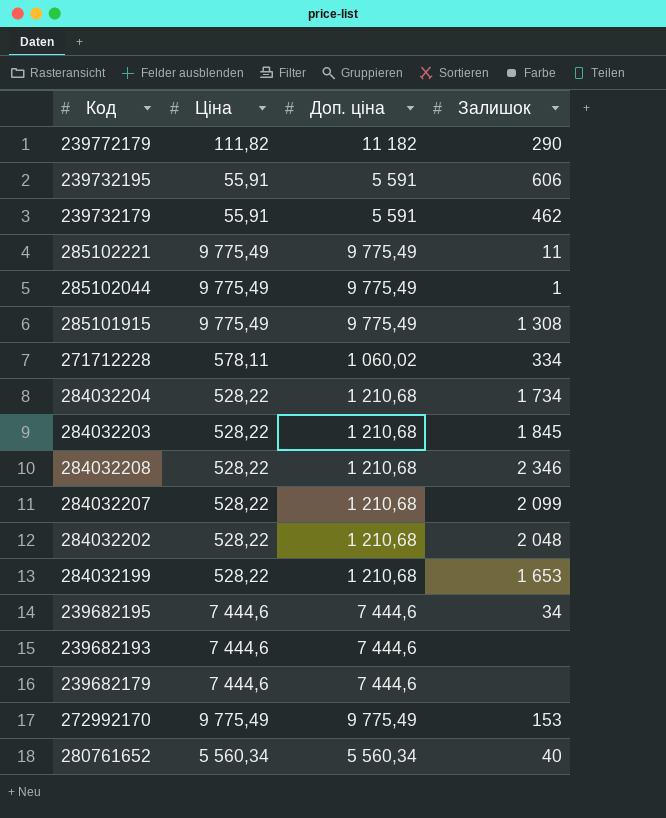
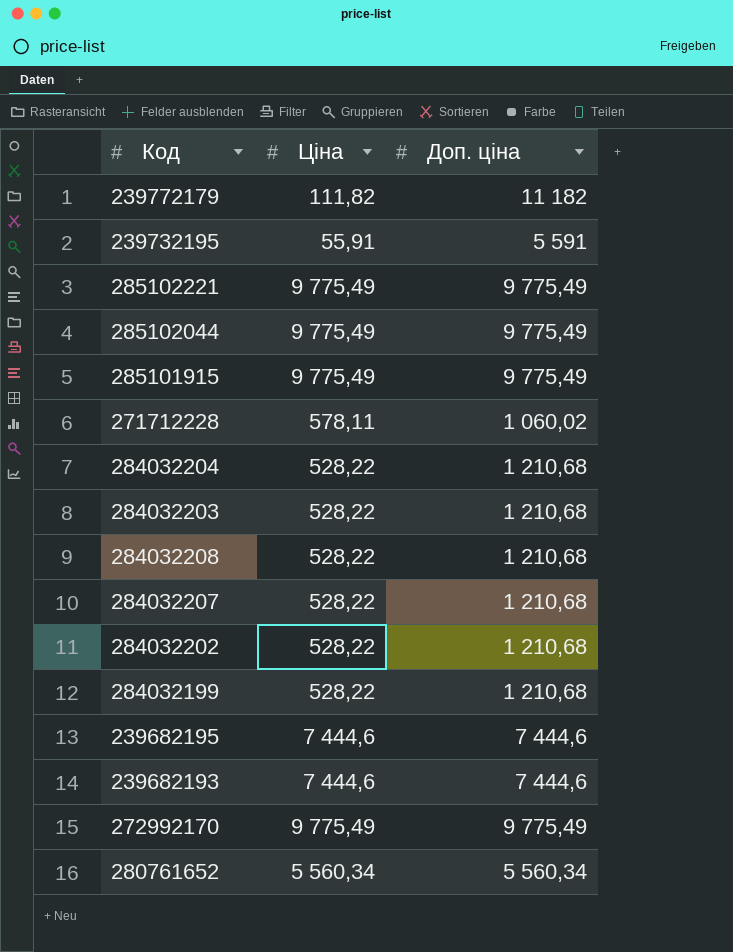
column Залишок | position: 4 -> none
row 239732179: 55,91 | 5 591 | 462 -> none
row 239682179: 7 444,6 | 7 444,6 | none -> none

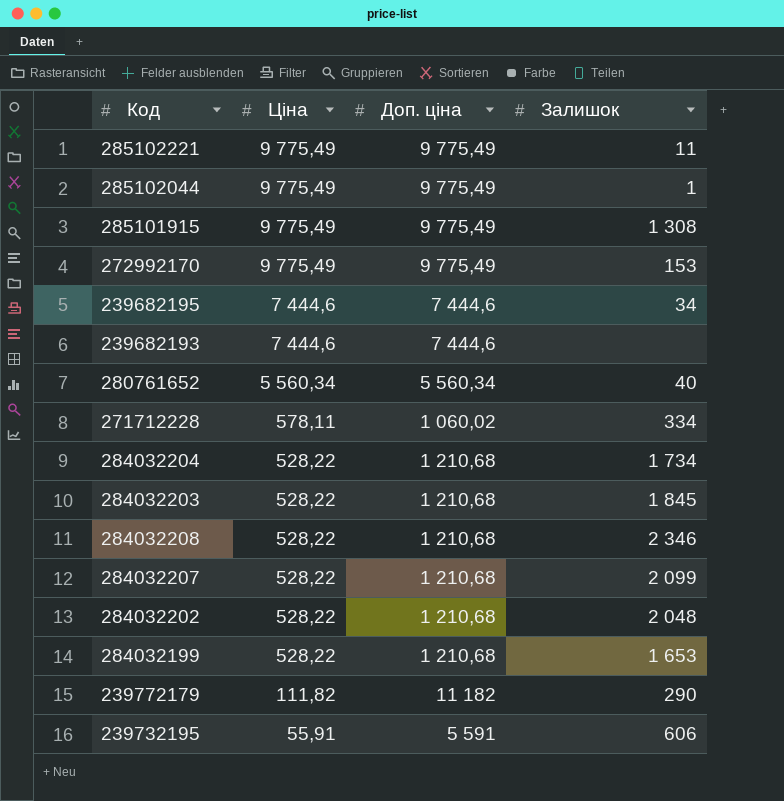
row order: none -> Ціна descending
column Залишок | position: none -> 4

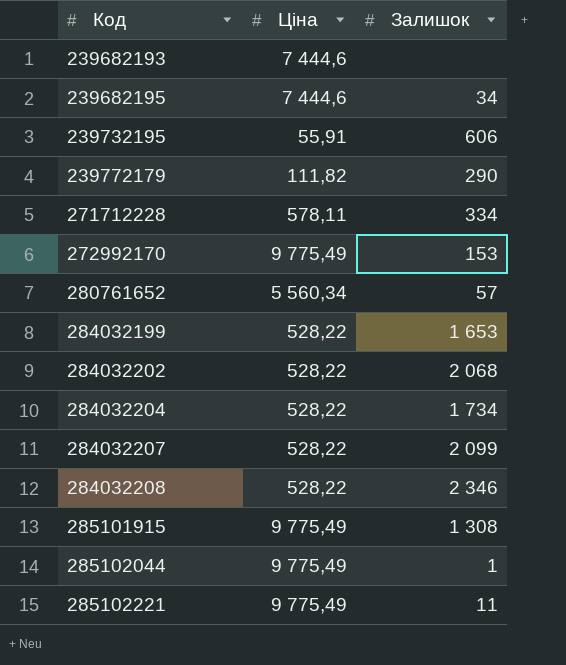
row order: Ціна descending -> Код ascending
column Доп. ціна | position: 3 -> none
row 284032203: 528,22 | 1 210,68 | 1 845 -> none
280761652 | Залишок: 40 -> 57
284032202 | Залишок: 2 048 -> 2 068

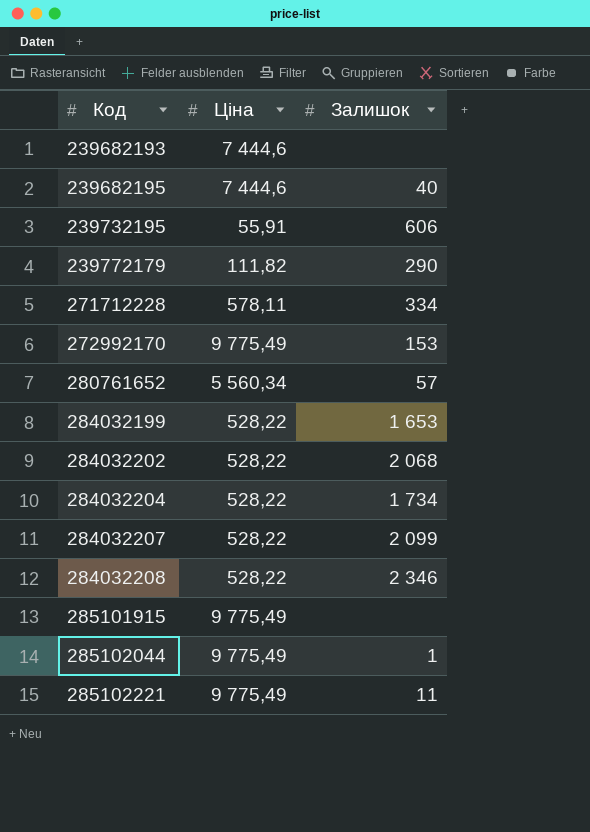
239682195 | Залишок: 34 -> 40
285101915 | Залишок: 1 308 -> none

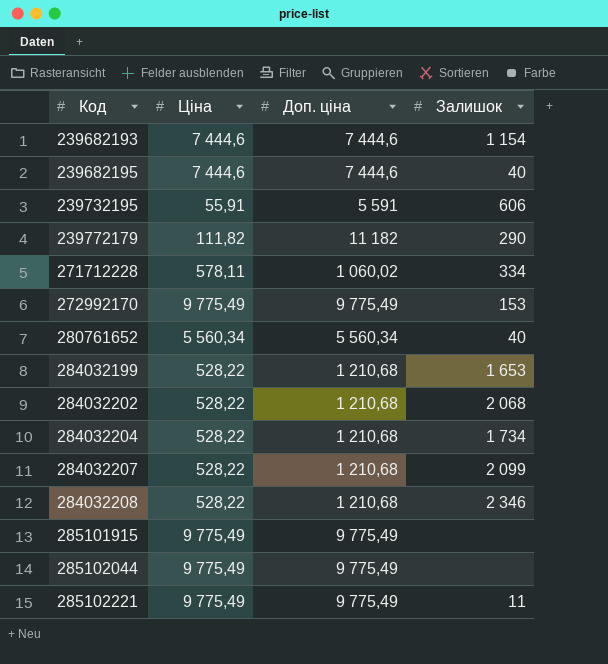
column Доп. ціна | position: none -> 3
239682193 | Залишок: none -> 1 154
280761652 | Залишок: 57 -> 40
285102044 | Залишок: 1 -> none

